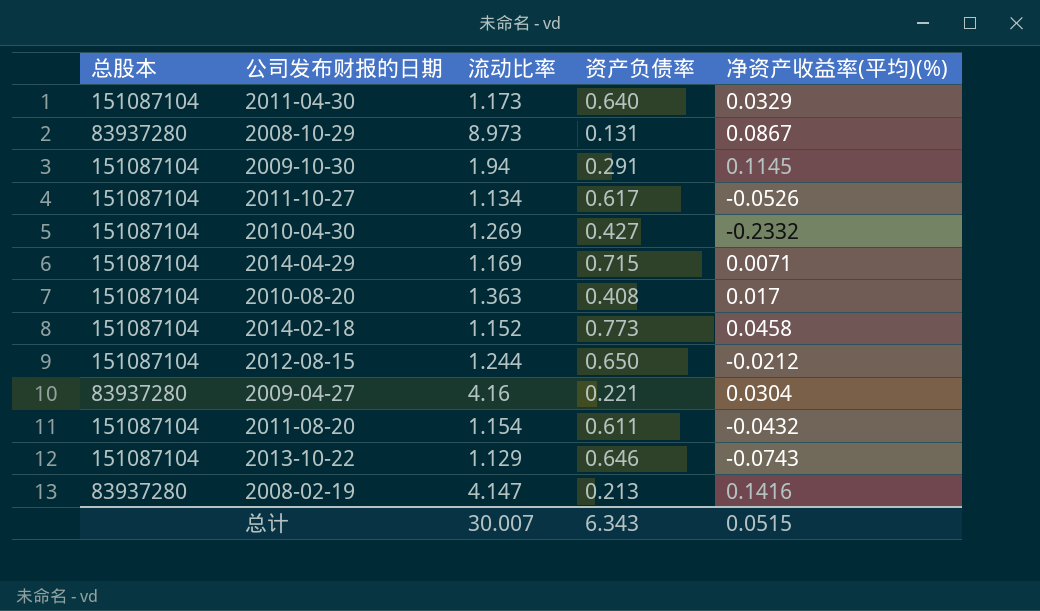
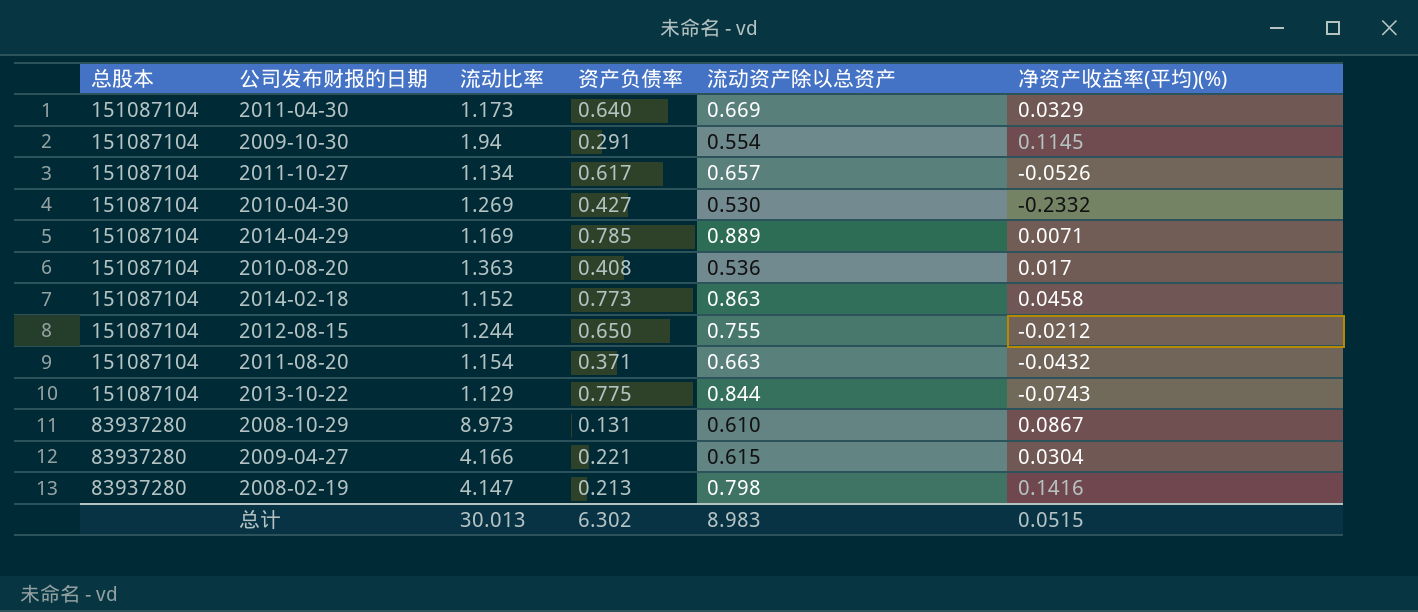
row order: none -> 总股本 descending
column 流动资产除以总资产 | position: none -> 5
2014-04-29 | 资产负债率: 0.715 -> 0.785
2011-08-20 | 资产负债率: 0.611 -> 0.371
2013-10-22 | 资产负债率: 0.646 -> 0.775
2009-04-27 | 流动比率: 4.16 -> 4.166
总计 | 流动比率: 30.007 -> 30.013
总计 | 资产负债率: 6.343 -> 6.302

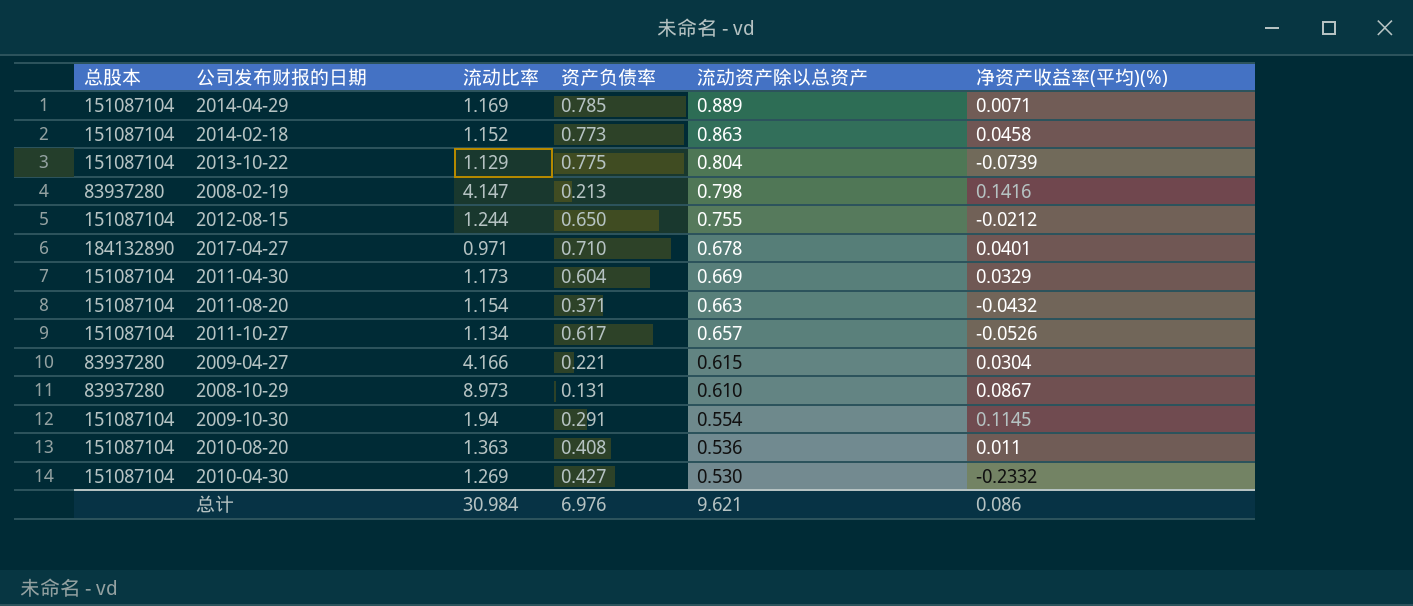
row order: 总股本 descending -> 流动资产除以总资产 descending
2013-10-22 | 流动资产除以总资产: 0.844 -> 0.804
2013-10-22 | 净资产收益率(平均)(%): -0.0743 -> -0.0739
row 2017-04-27: none -> 184132890 | 0.971 | 0.710 | 0.678 | 0.0401
2011-04-30 | 资产负债率: 0.640 -> 0.604
2010-08-20 | 净资产收益率(平均)(%): 0.017 -> 0.011
总计 | 流动比率: 30.013 -> 30.984
总计 | 资产负债率: 6.302 -> 6.976
总计 | 流动资产除以总资产: 8.983 -> 9.621
总计 | 净资产收益率(平均)(%): 0.0515 -> 0.086

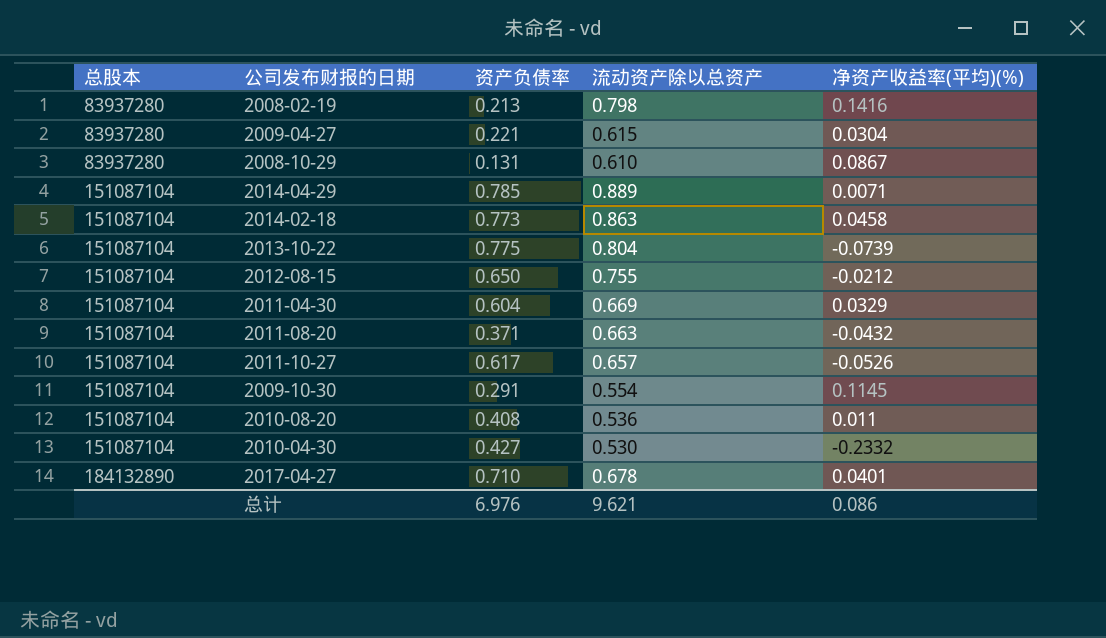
row order: 流动资产除以总资产 descending -> 总股本 ascending
column 流动比率 | position: 3 -> none

